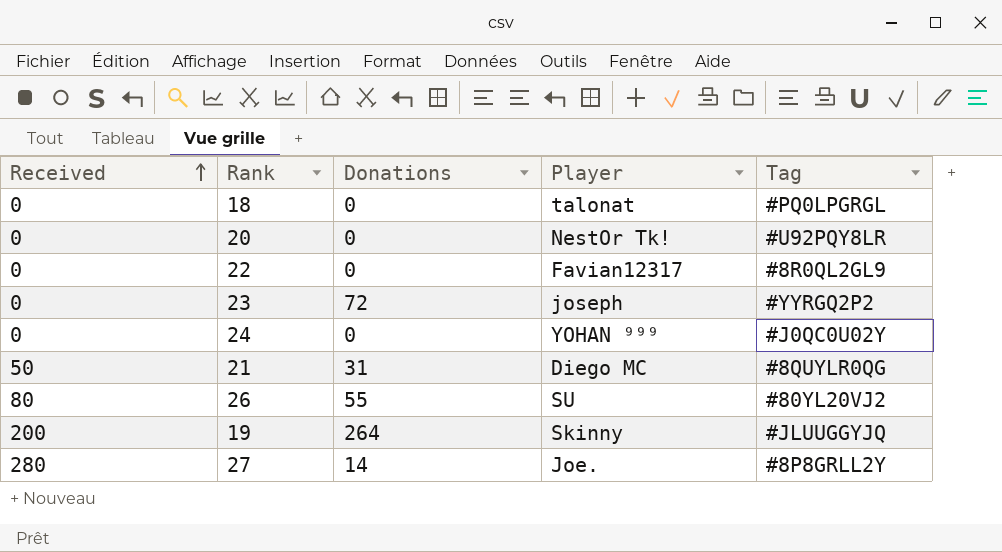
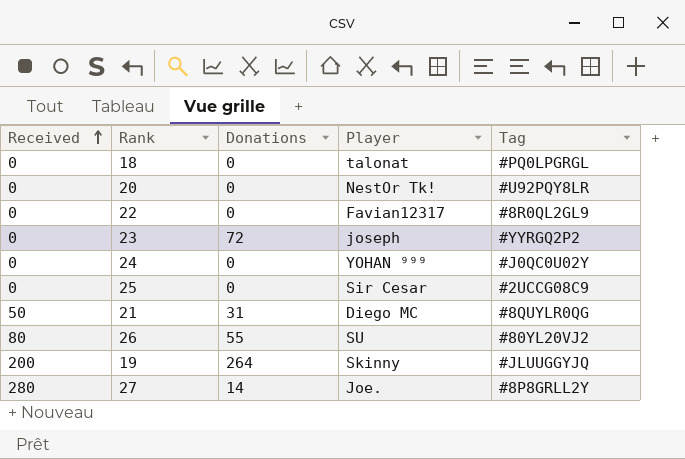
row 25: none -> 0 | 0 | Sir Cesar | #2UCCG08C9

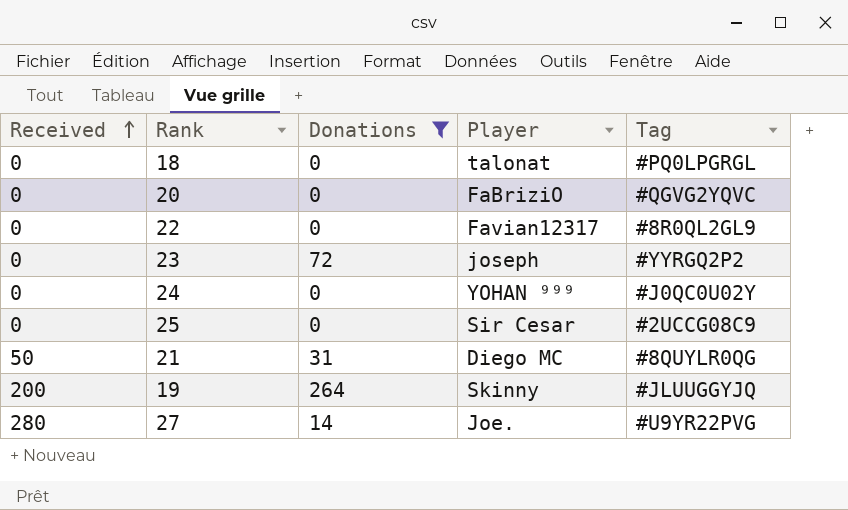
filter: none -> Donations != 55
20 | Player: NestOr Tk! -> FaBriziO
20 | Tag: #U92PQY8LR -> #QGVG2YQVC
27 | Tag: #8P8GRLL2Y -> #U9YR22PVG

